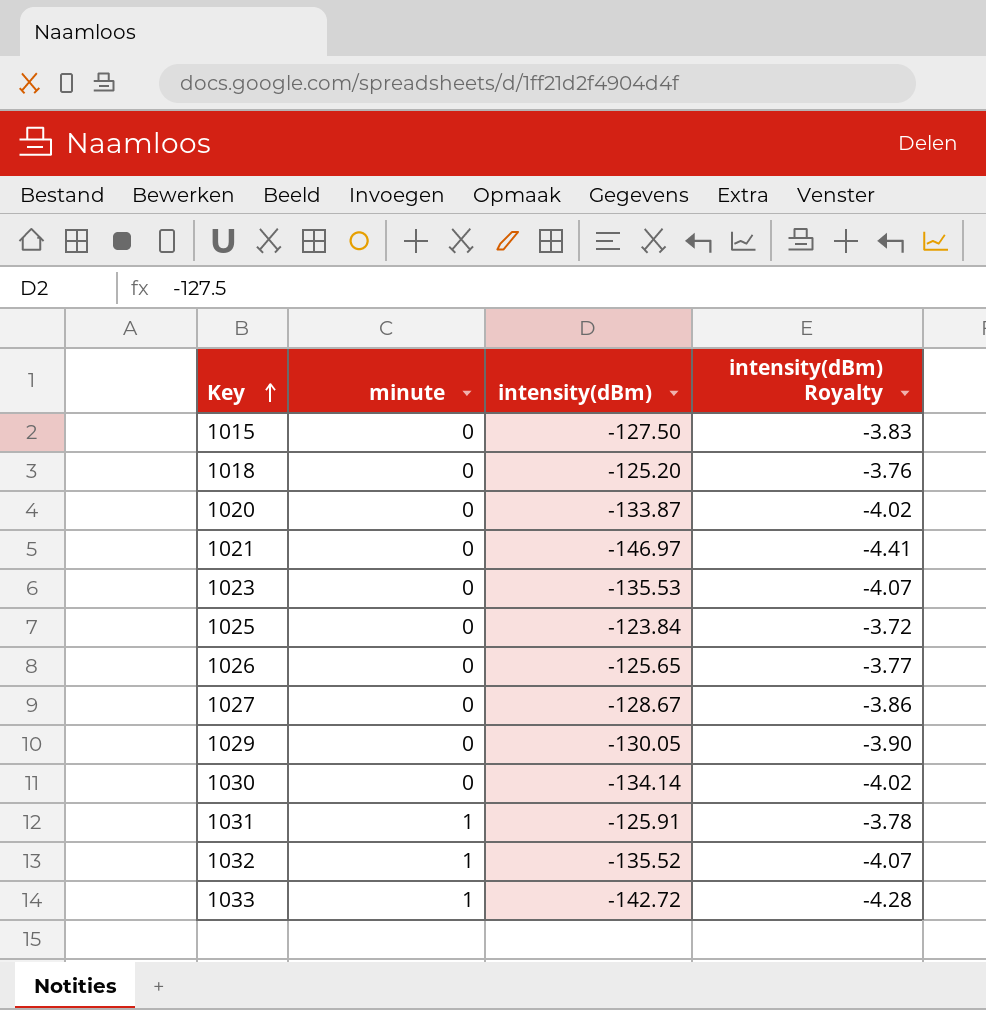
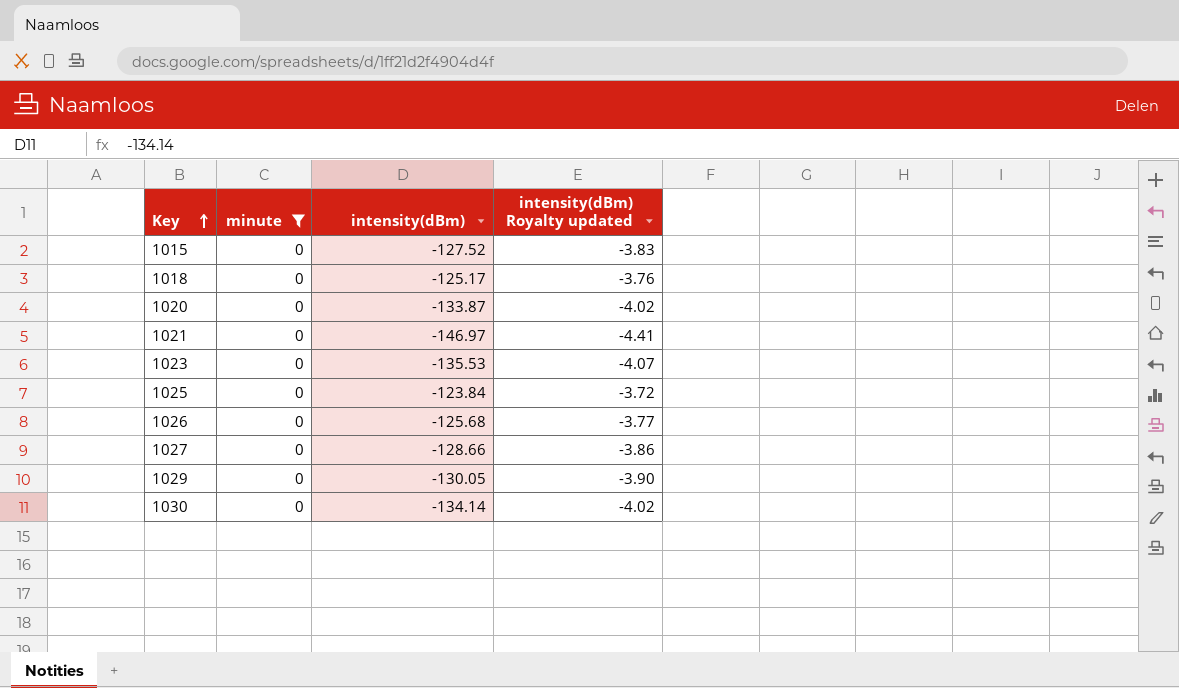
filter: none -> minute = 0
column name: intensity(dBm) Royalty -> intensity(dBm) Royalty updated
1015 | intensity(dBm): -127.50 -> -127.52
1018 | intensity(dBm): -125.20 -> -125.17
1026 | intensity(dBm): -125.65 -> -125.68
1027 | intensity(dBm): -128.67 -> -128.66

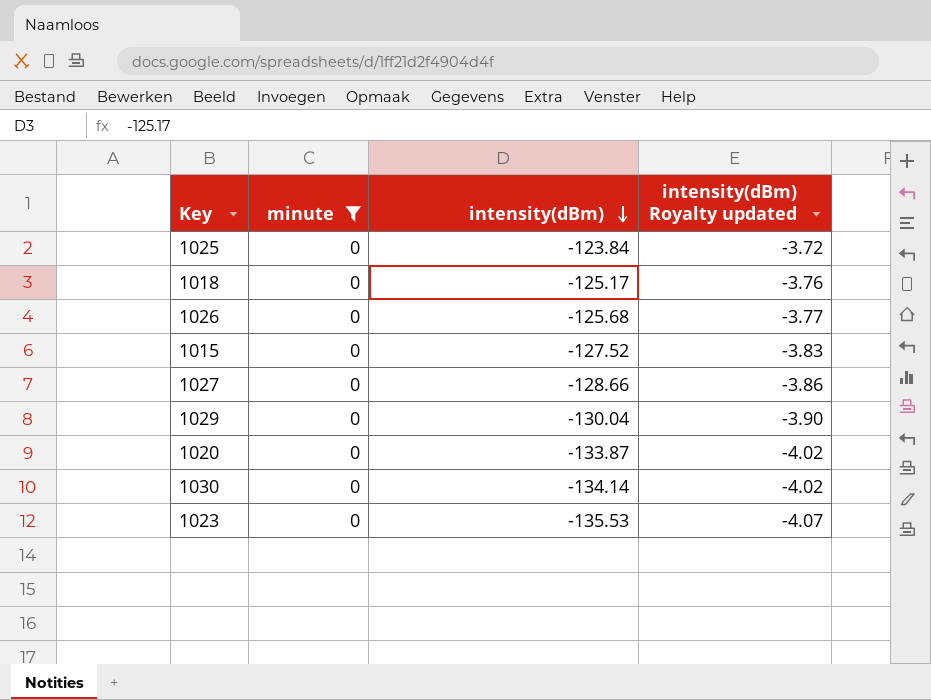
row order: Key ascending -> intensity(dBm) descending
row 1021: 0 | -146.97 | -4.41 -> none
1029 | intensity(dBm): -130.05 -> -130.04

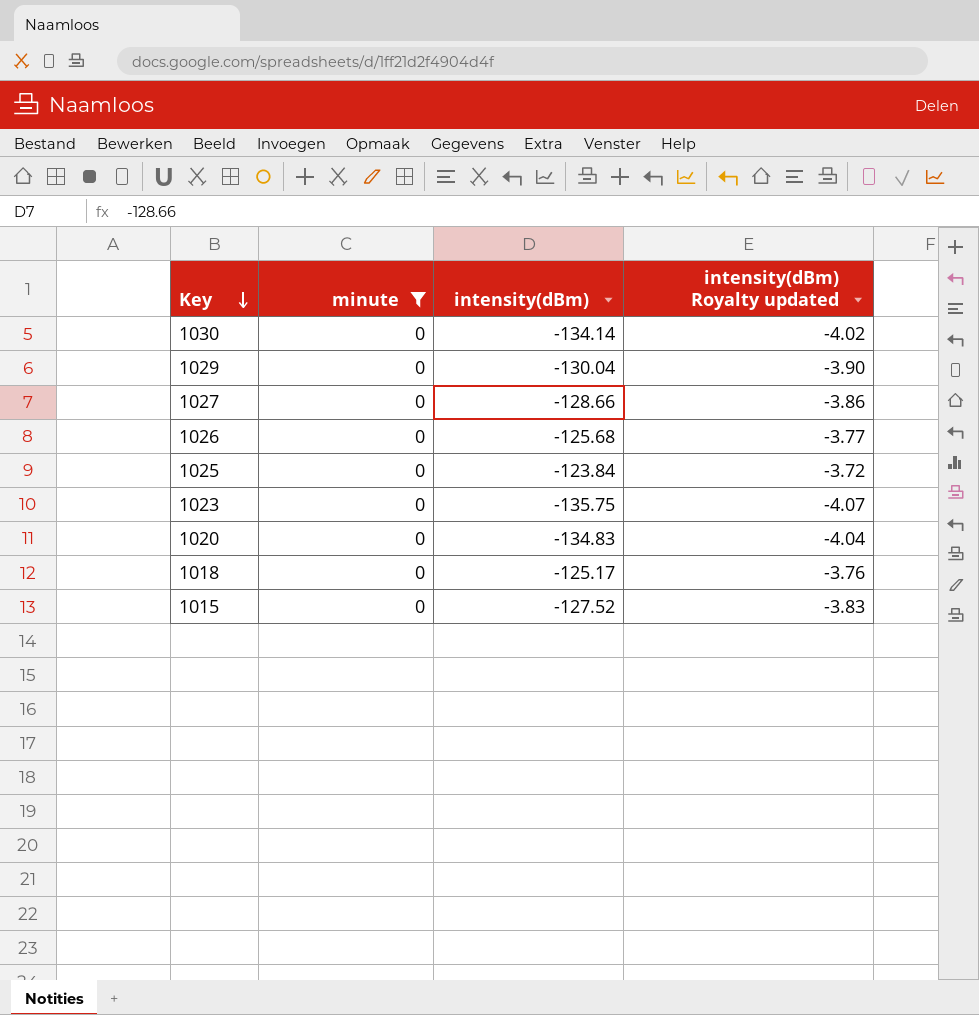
row order: intensity(dBm) descending -> Key descending
1023 | intensity(dBm): -135.53 -> -135.75
1020 | intensity(dBm): -133.87 -> -134.83
1020 | intensity(dBm) Royalty updated: -4.02 -> -4.04

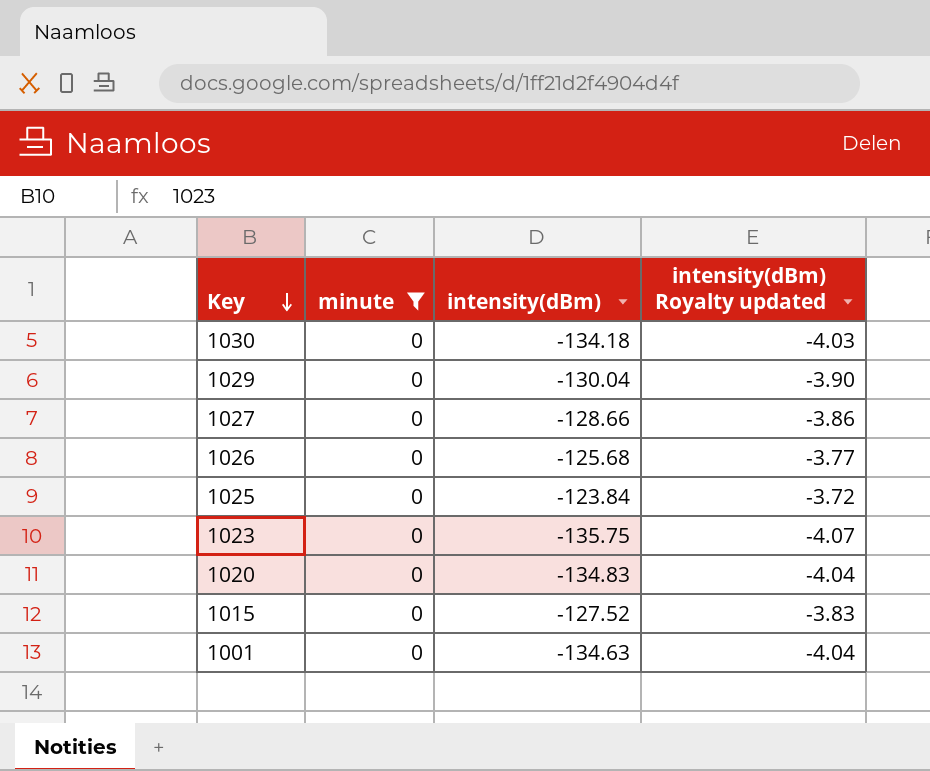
row 1018: 0 | -125.17 | -3.76 -> none
1030 | intensity(dBm): -134.14 -> -134.18
1030 | intensity(dBm) Royalty updated: -4.02 -> -4.03
row 1001: none -> 0 | -134.63 | -4.04

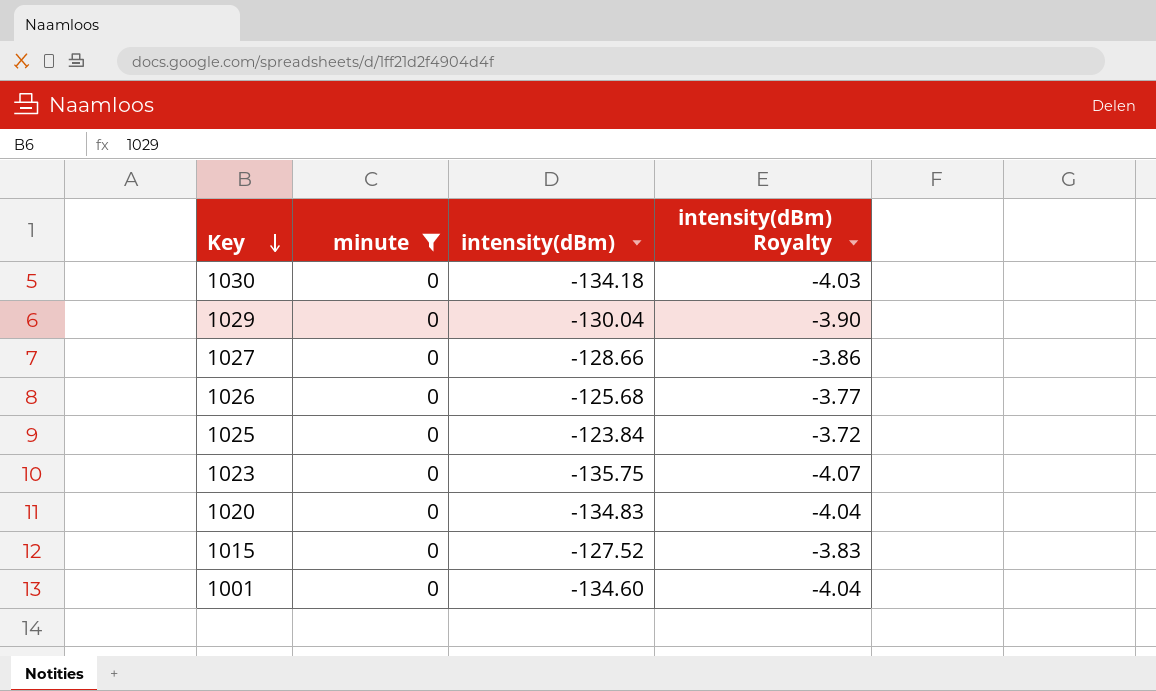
column name: intensity(dBm) Royalty updated -> intensity(dBm) Royalty
1001 | intensity(dBm): -134.63 -> -134.60

